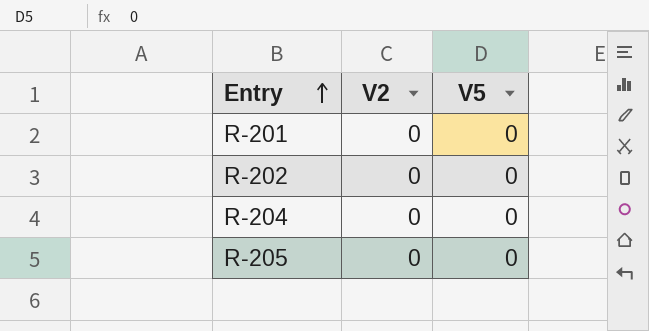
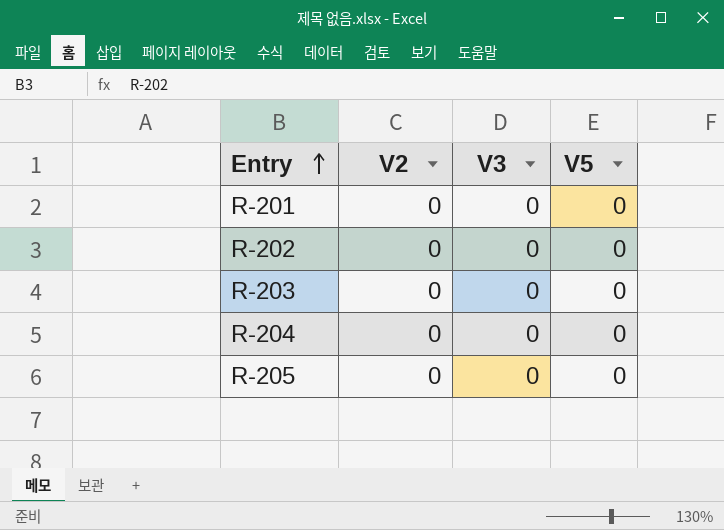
column V3 | position: none -> 3
row R-203: none -> 0 | 0 | 0

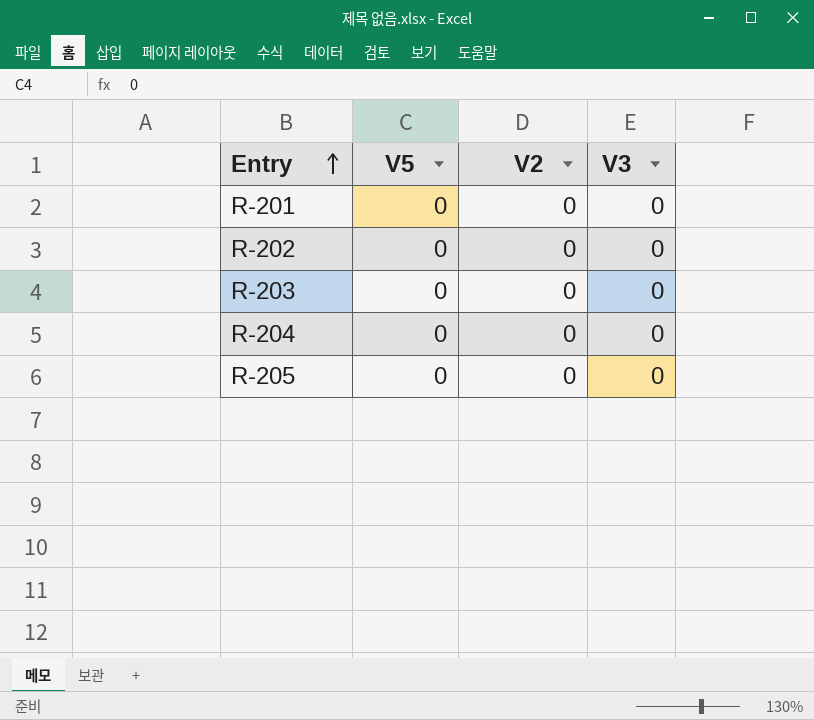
column V5 | position: 4 -> 2

